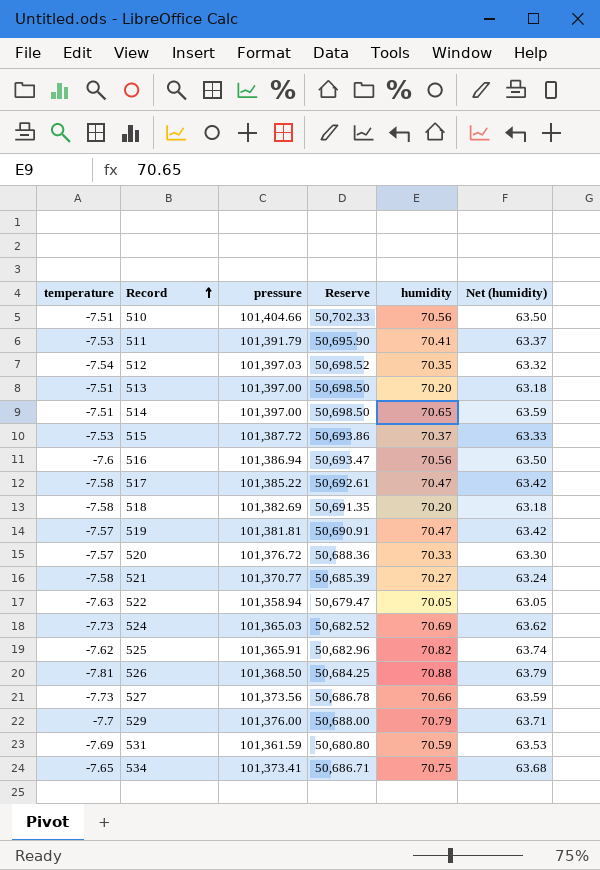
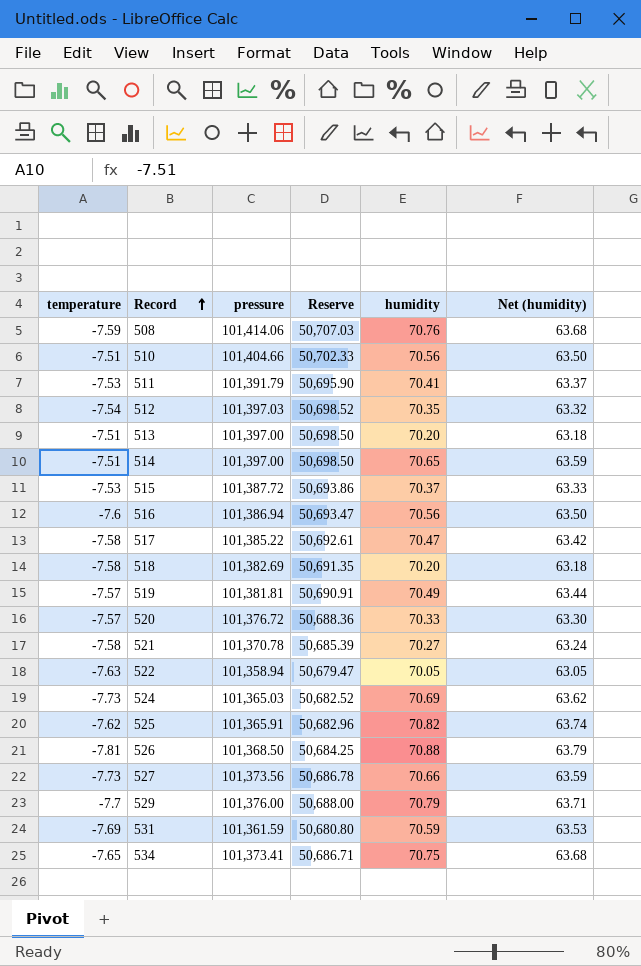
row 508: none -> -7.59 | 101,414.06 | 50,707.03 | 70.76 | 63.68
519 | humidity: 70.47 -> 70.49
519 | Net (humidity): 63.42 -> 63.44
521 | pressure: 101,370.77 -> 101,370.78

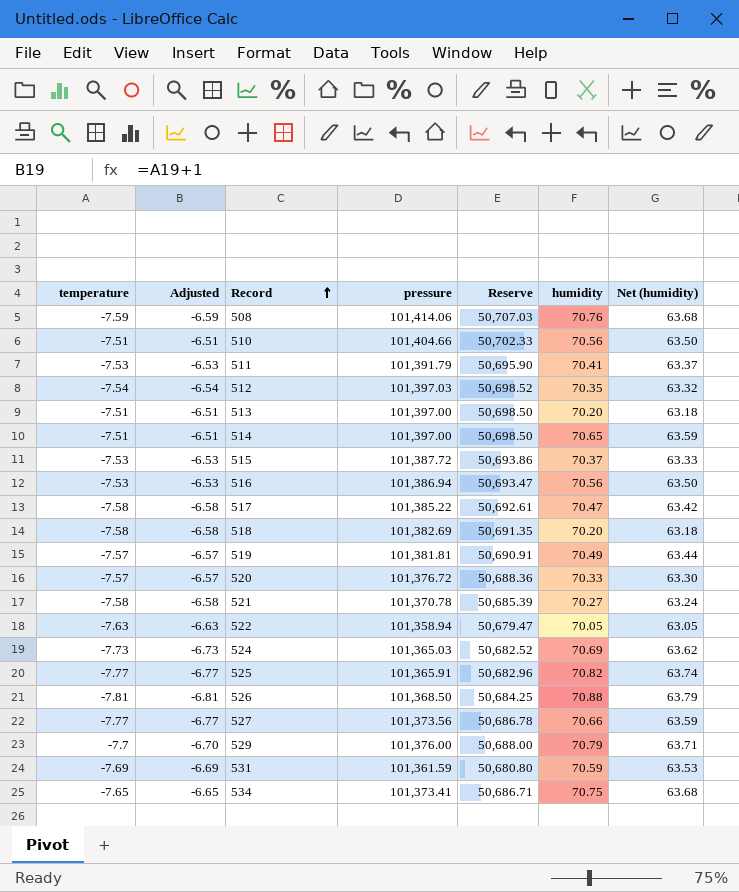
column Adjusted | formula: none -> [temperature] + 1
516 | temperature: -7.6 -> -7.53
525 | temperature: -7.62 -> -7.77
527 | temperature: -7.73 -> -7.77

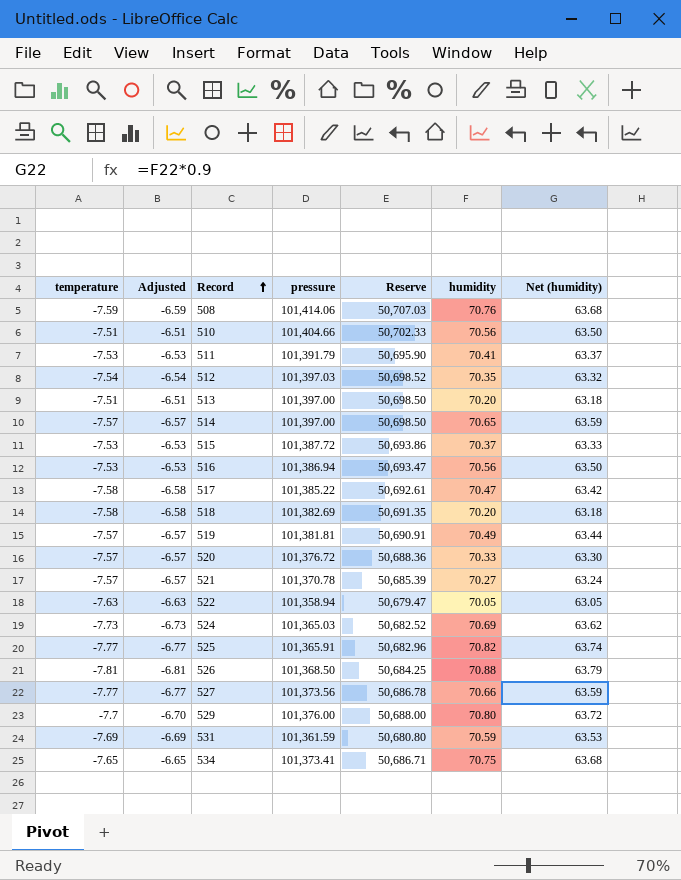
514 | temperature: -7.51 -> -7.57
514 | Adjusted: -6.51 -> -6.57
521 | temperature: -7.58 -> -7.57
521 | Adjusted: -6.58 -> -6.57
529 | humidity: 70.79 -> 70.80
529 | Net (humidity): 63.71 -> 63.72

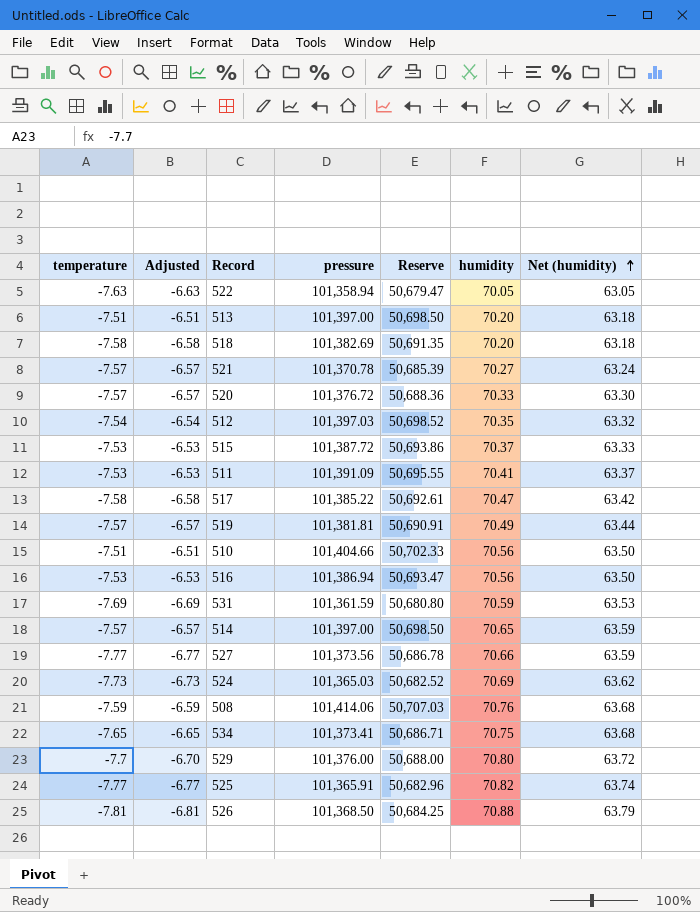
row order: Record ascending -> Net (humidity) ascending
511 | pressure: 101,391.79 -> 101,391.09
511 | Reserve: 50,695.90 -> 50,695.55

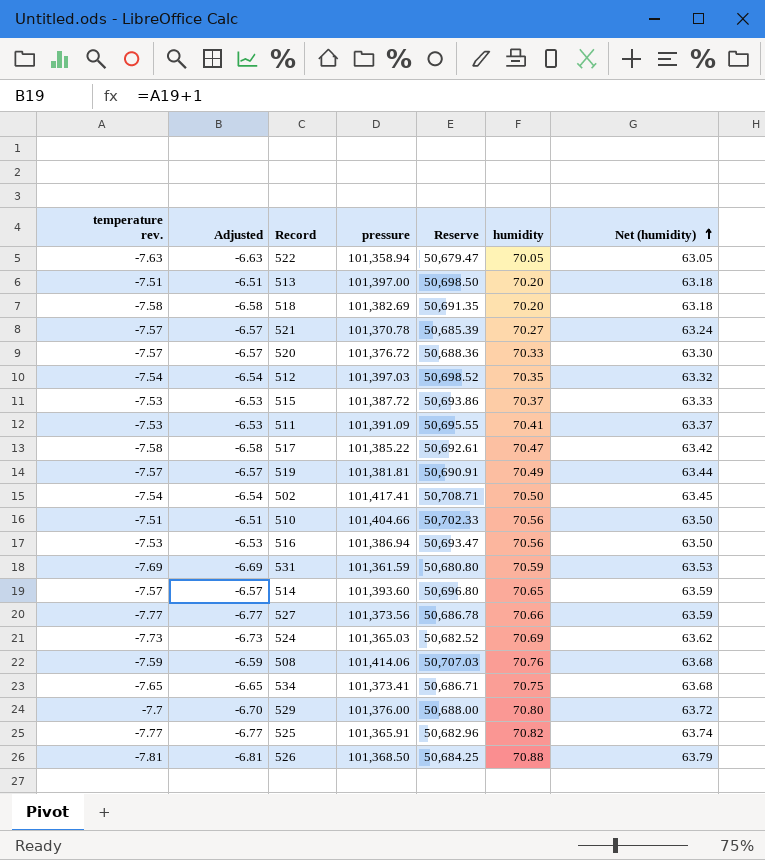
column name: temperature -> temperature rev.
row 502: none -> -7.54 | -6.54 | 101,417.41 | 50,708.71 | 70.50 | 63.45
514 | pressure: 101,397.00 -> 101,393.60
514 | Reserve: 50,698.50 -> 50,696.80

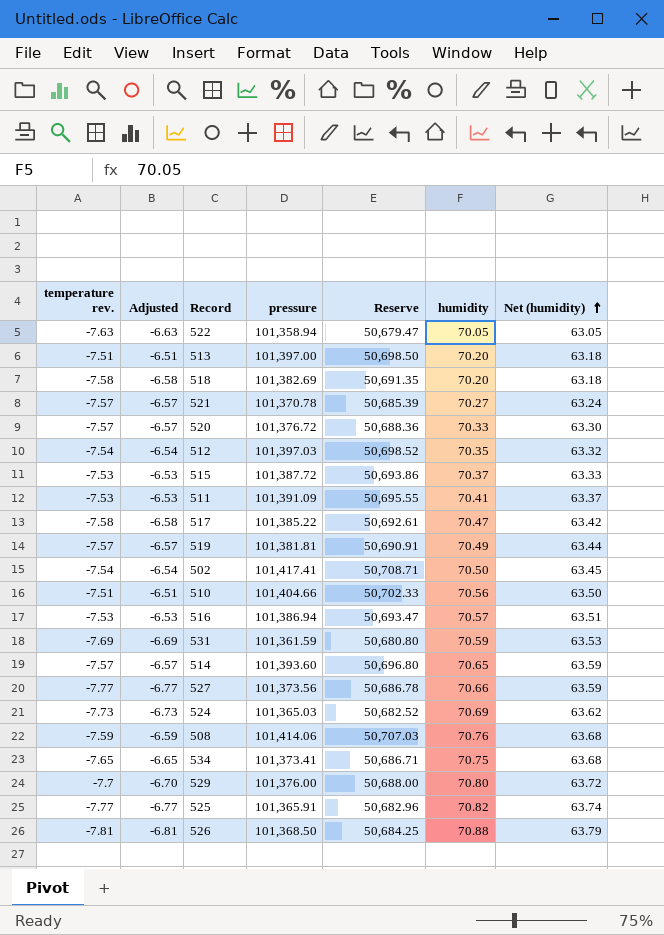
516 | humidity: 70.56 -> 70.57
516 | Net (humidity): 63.50 -> 63.51

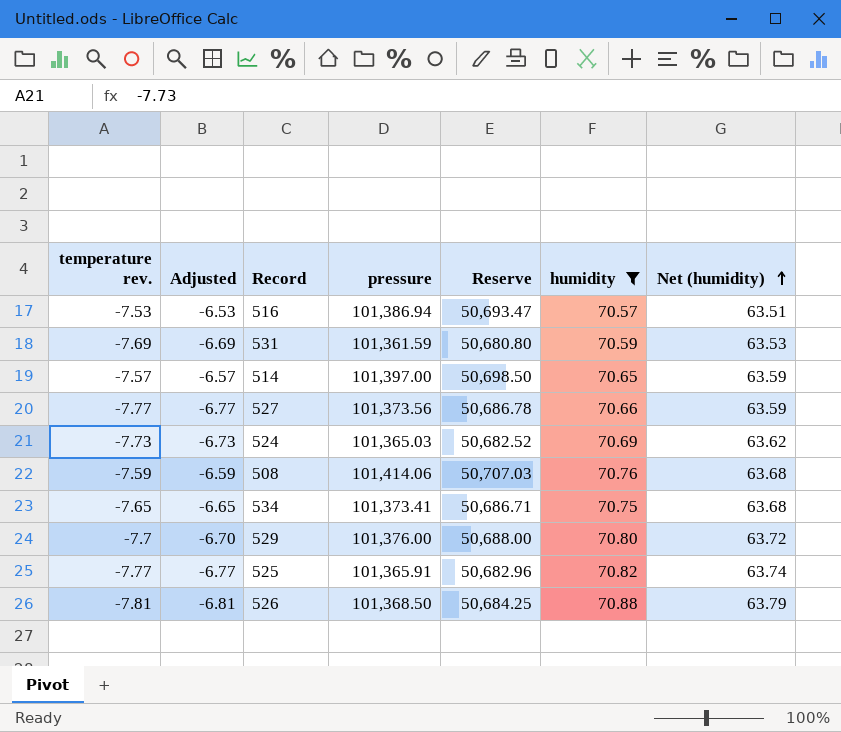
filter: none -> humidity >= 70.57
514 | pressure: 101,393.60 -> 101,397.00
514 | Reserve: 50,696.80 -> 50,698.50

